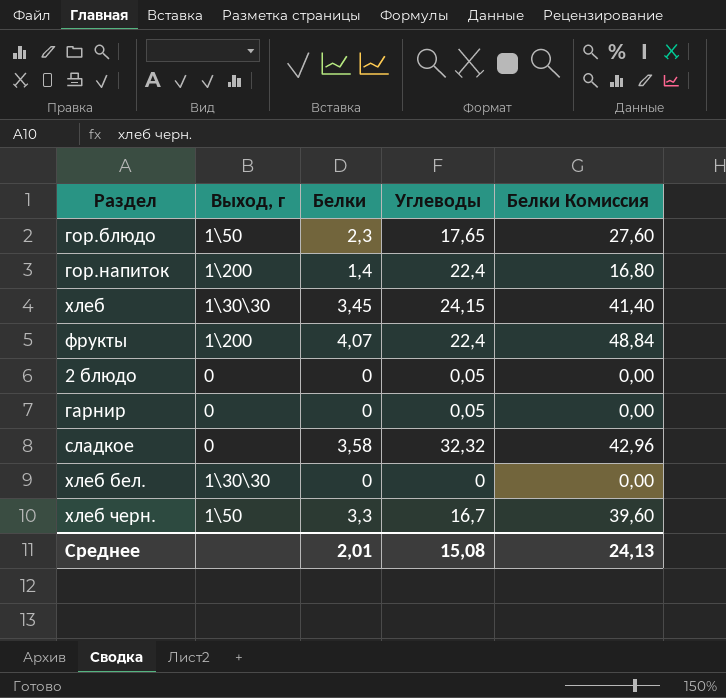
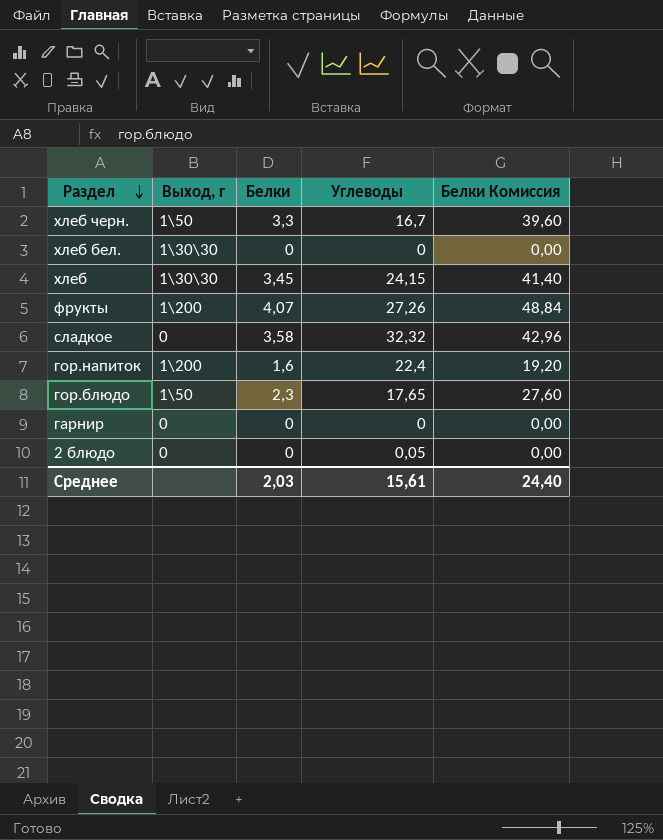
row order: none -> Раздел descending
фрукты | Углеводы: 22,4 -> 27,26
гор.напиток | Белки: 1,4 -> 1,6
гор.напиток | Белки Комиссия: 16,80 -> 19,20
гарнир | Углеводы: 0,05 -> 0
Среднее | Белки: 2,01 -> 2,03
Среднее | Углеводы: 15,08 -> 15,61
Среднее | Белки Комиссия: 24,13 -> 24,40

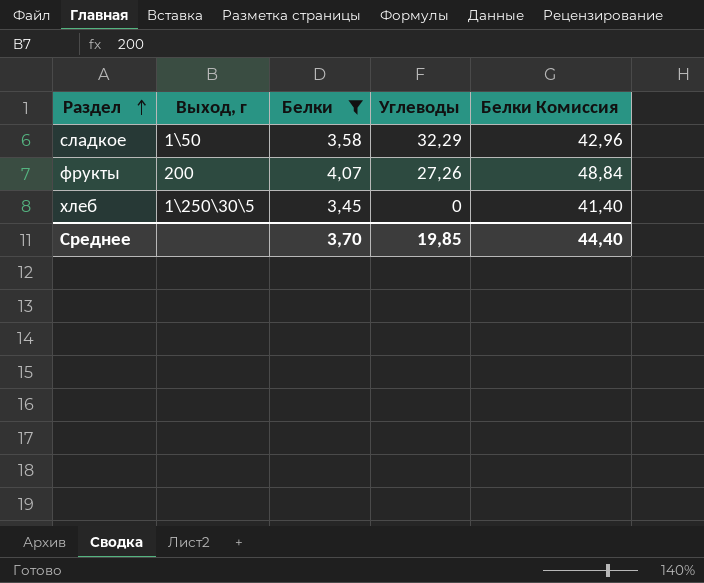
filter: none -> Белки >= 3,45
row order: Раздел descending -> Раздел ascending
сладкое | Выход, г: 0 -> 1\50
сладкое | Углеводы: 32,32 -> 32,29
фрукты | Выход, г: 1\200 -> 200
хлеб | Выход, г: 1\30\30 -> 1\250\30\5
хлеб | Углеводы: 24,15 -> 0
Среднее | Белки: 2,03 -> 3,70
Среднее | Углеводы: 15,61 -> 19,85
Среднее | Белки Комиссия: 24,40 -> 44,40

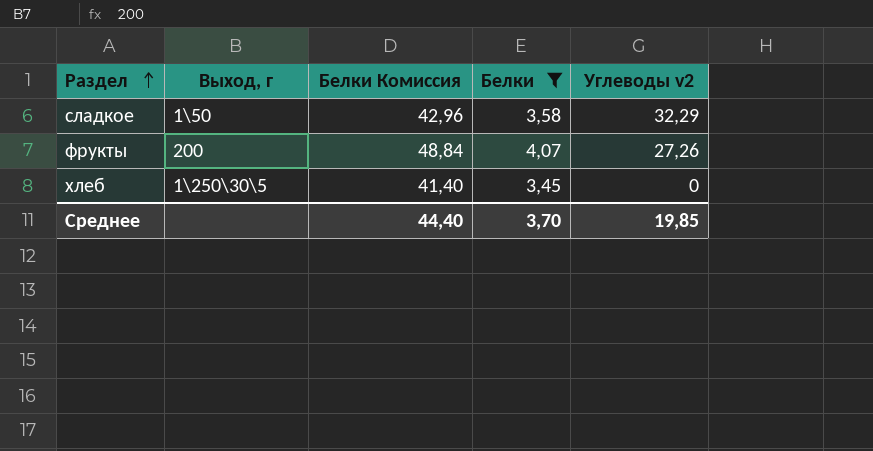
column Белки Комиссия | position: 5 -> 3
column name: Углеводы -> Углеводы v2

